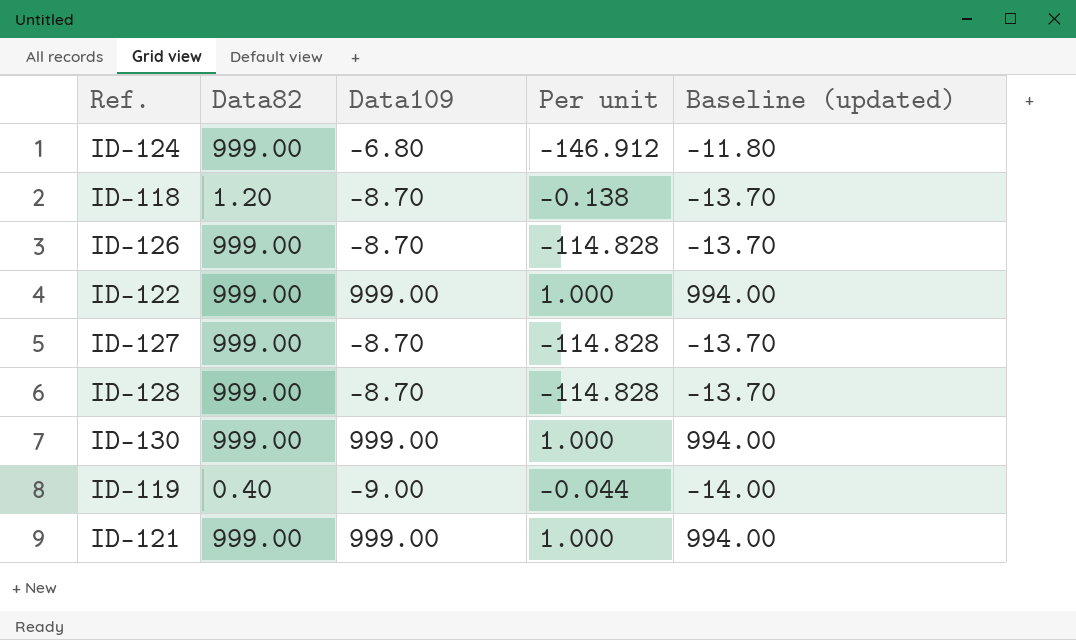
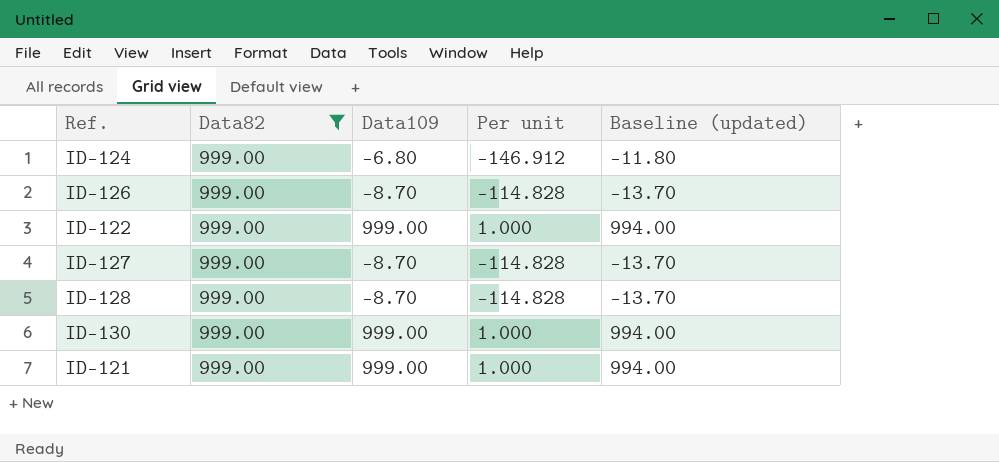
filter: none -> Data82 = 999.00

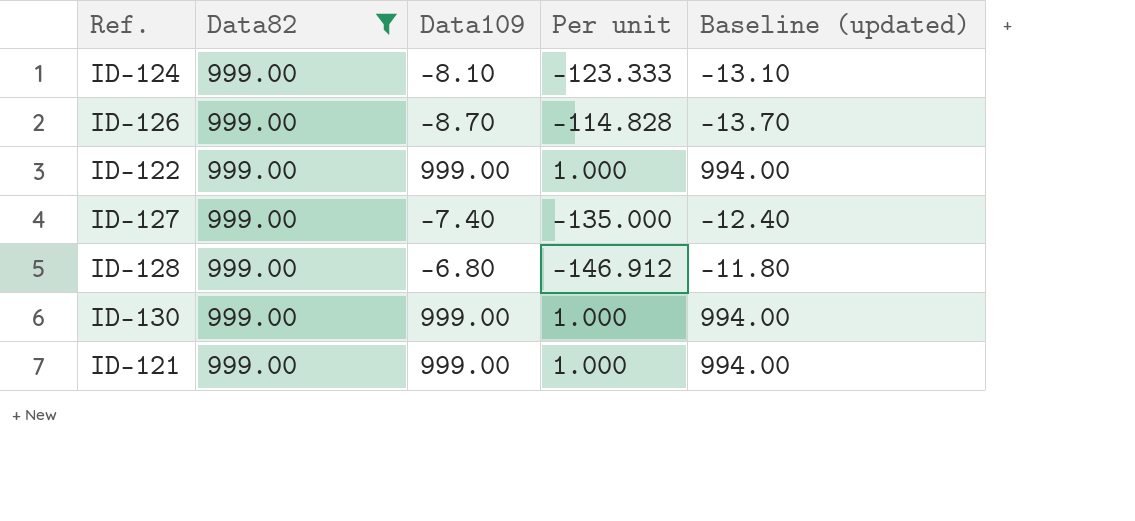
ID-124 | Data109: -6.80 -> -8.10
ID-124 | Per unit: -146.912 -> -123.333
ID-124 | Baseline (updated): -11.80 -> -13.10
ID-127 | Data109: -8.70 -> -7.40
ID-127 | Per unit: -114.828 -> -135.000
ID-127 | Baseline (updated): -13.70 -> -12.40
ID-128 | Data109: -8.70 -> -6.80
ID-128 | Per unit: -114.828 -> -146.912
ID-128 | Baseline (updated): -13.70 -> -11.80

